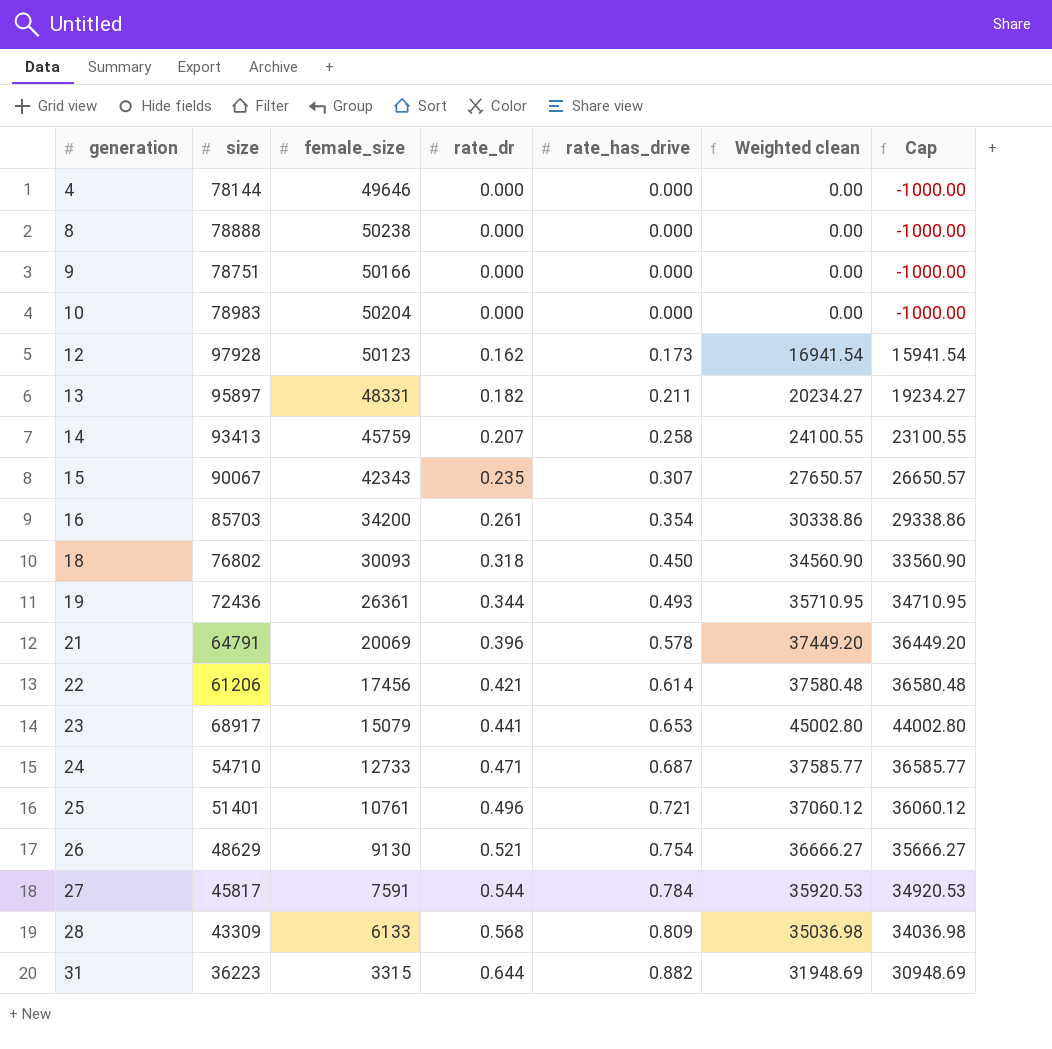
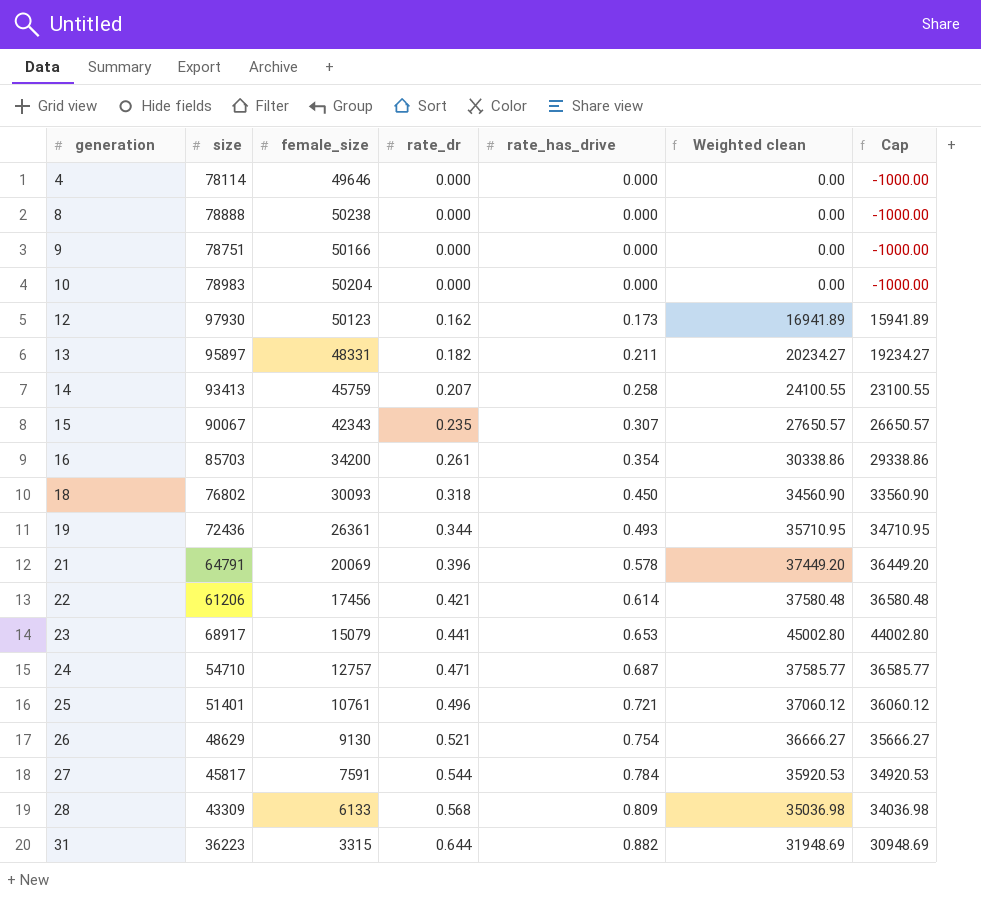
4 | size: 78144 -> 78114
12 | size: 97928 -> 97930
12 | Weighted clean: 16941.54 -> 16941.89
12 | Cap: 15941.54 -> 15941.89
24 | female_size: 12733 -> 12757

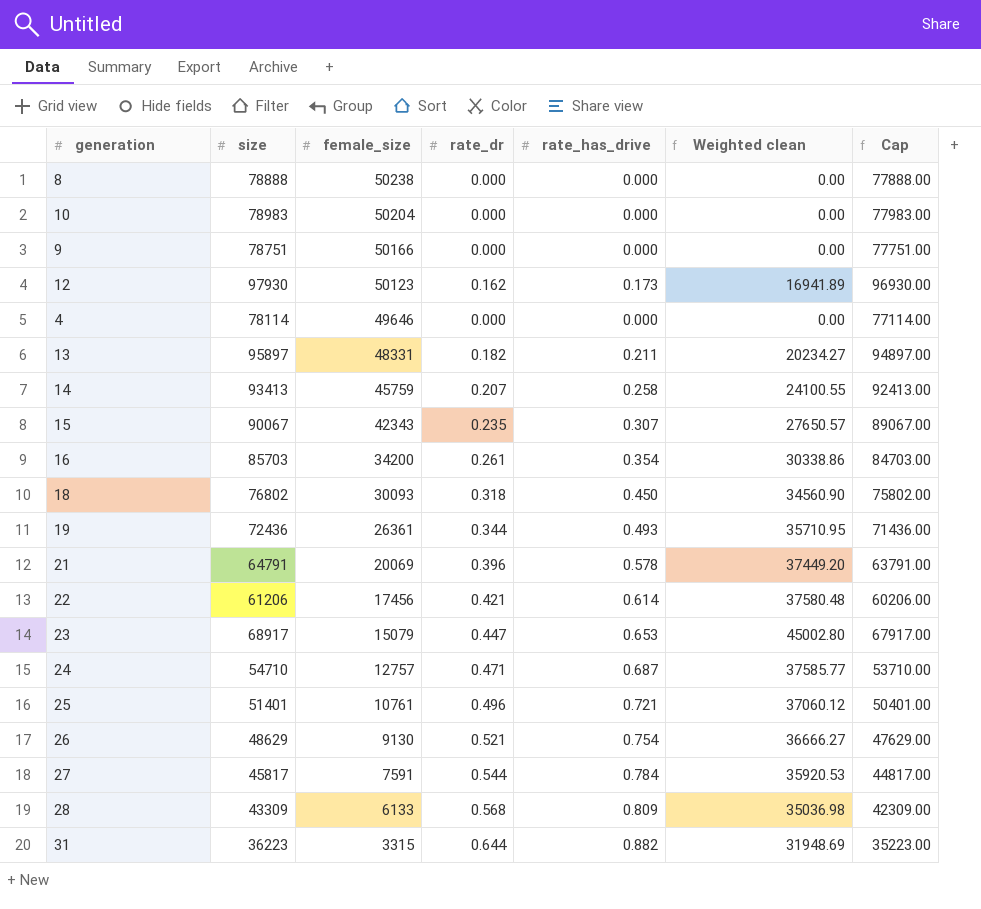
row order: generation ascending -> female_size descending
column Cap | formula: [Weighted clean] - 1000 -> [size] - 1000
23 | rate_dr: 0.441 -> 0.447

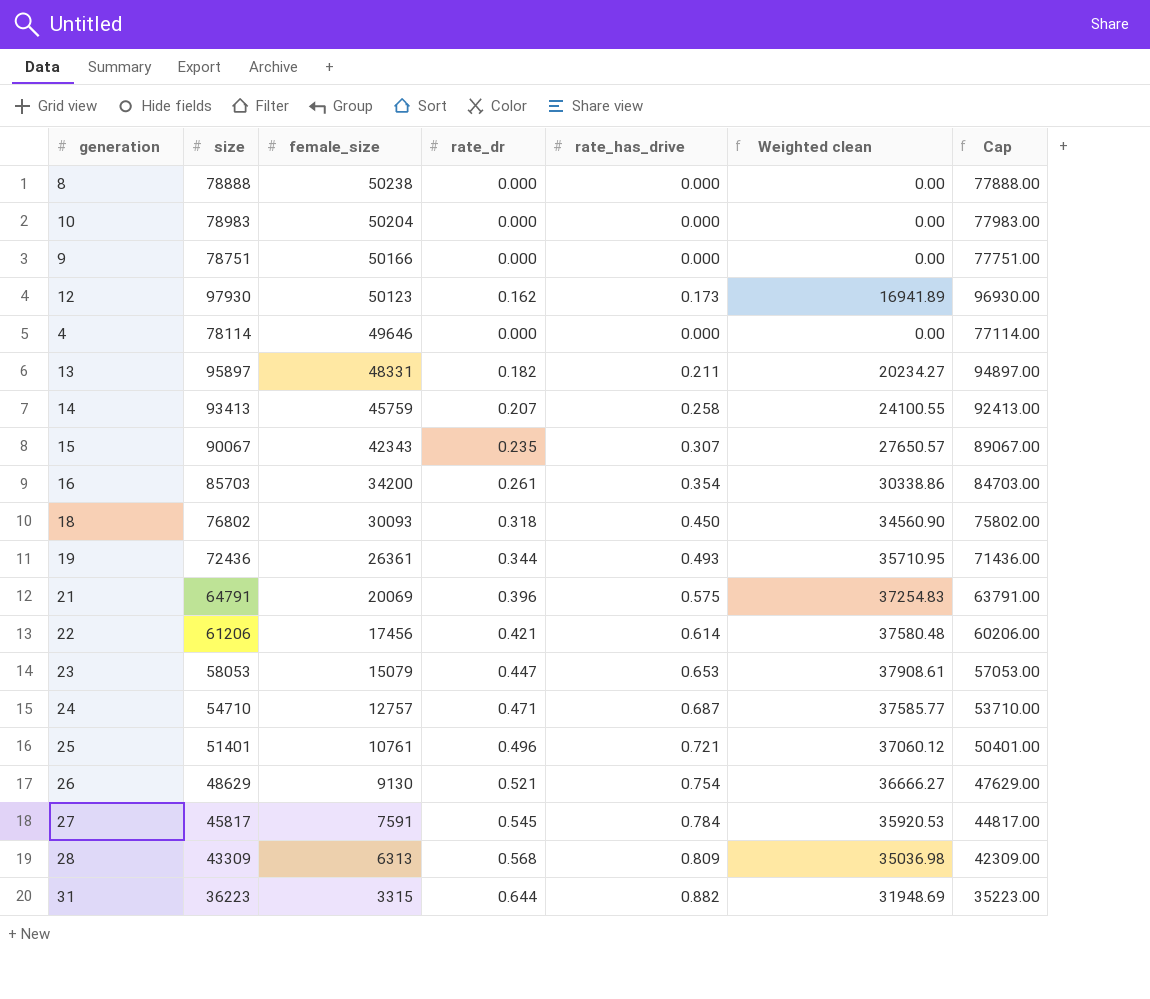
21 | rate_has_drive: 0.578 -> 0.575
21 | Weighted clean: 37449.20 -> 37254.83
23 | size: 68917 -> 58053
23 | Weighted clean: 45002.80 -> 37908.61
23 | Cap: 67917.00 -> 57053.00
27 | rate_dr: 0.544 -> 0.545
28 | female_size: 6133 -> 6313

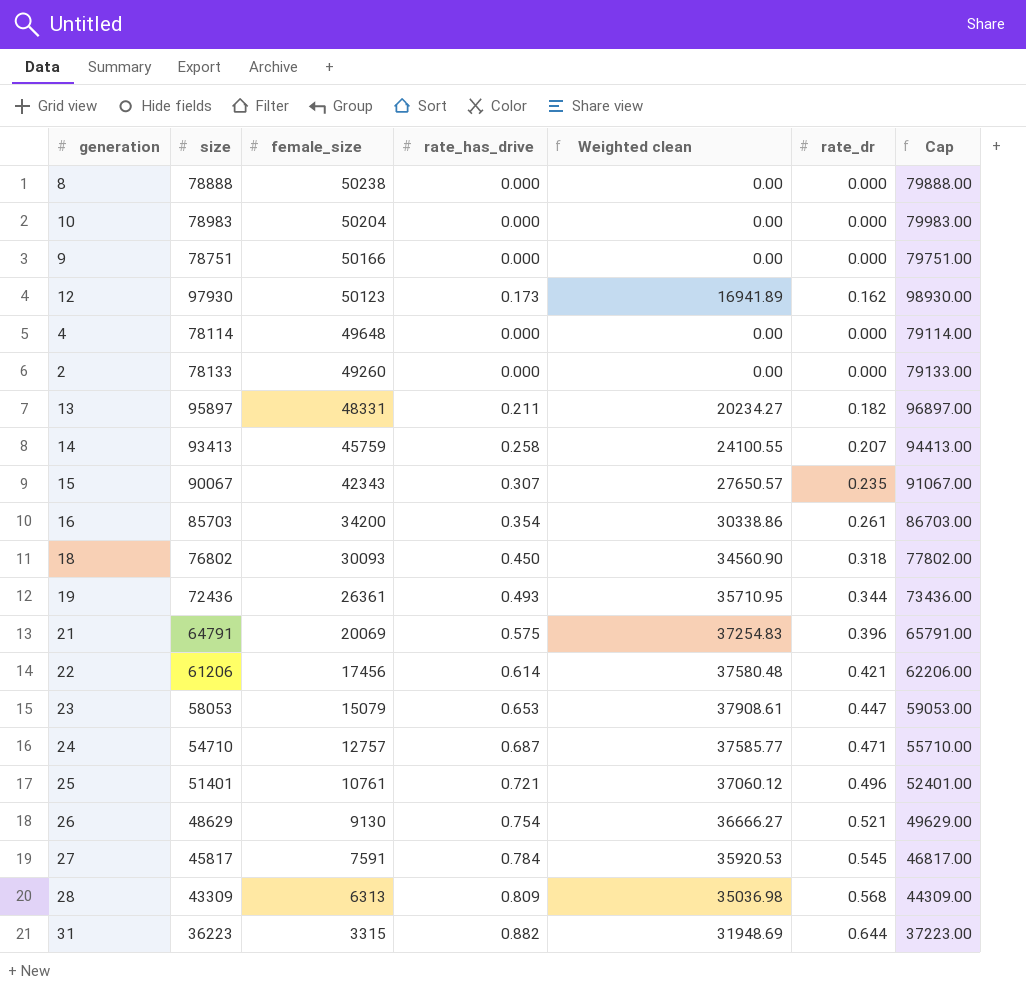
column rate_dr | position: 4 -> 6
column Cap | formula: [size] - 1000 -> [size] + 1000
4 | female_size: 49646 -> 49648
row 2: none -> 78133 | 49260 | 0.000 | 0.00 | 0.000 | 79133.00

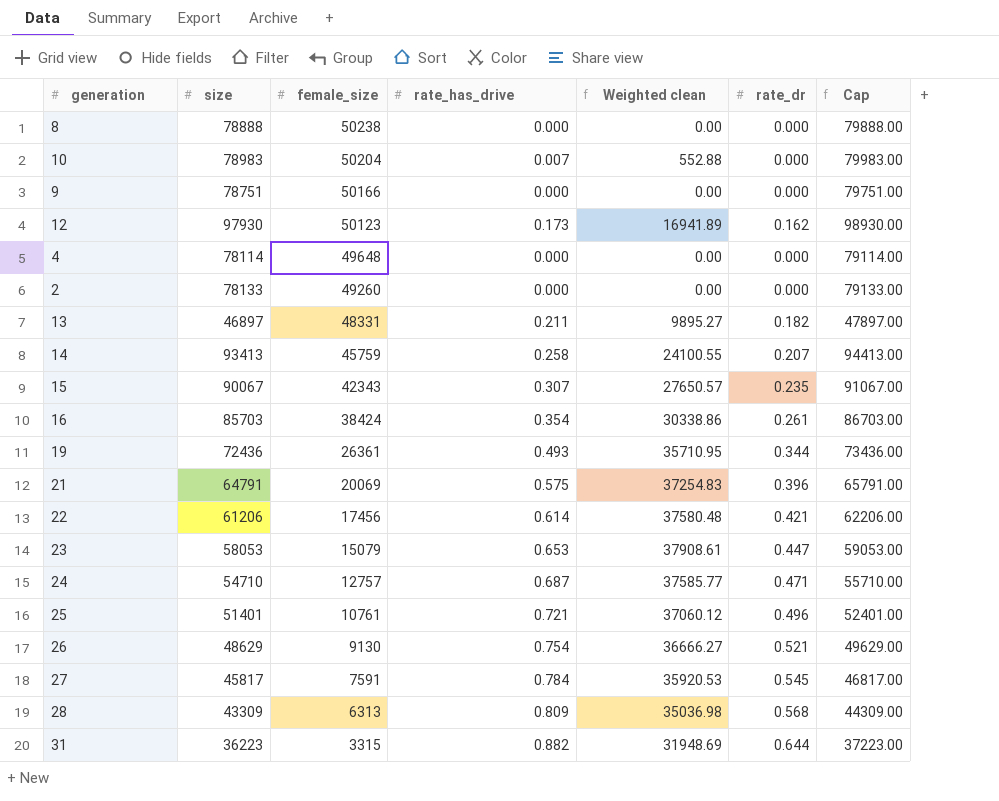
row 18: 76802 | 30093 | 0.450 | 34560.90 | 0.318 | 77802.00 -> none
10 | rate_has_drive: 0.000 -> 0.007
10 | Weighted clean: 0.00 -> 552.88
13 | size: 95897 -> 46897
13 | Weighted clean: 20234.27 -> 9895.27
13 | Cap: 96897.00 -> 47897.00
16 | female_size: 34200 -> 38424

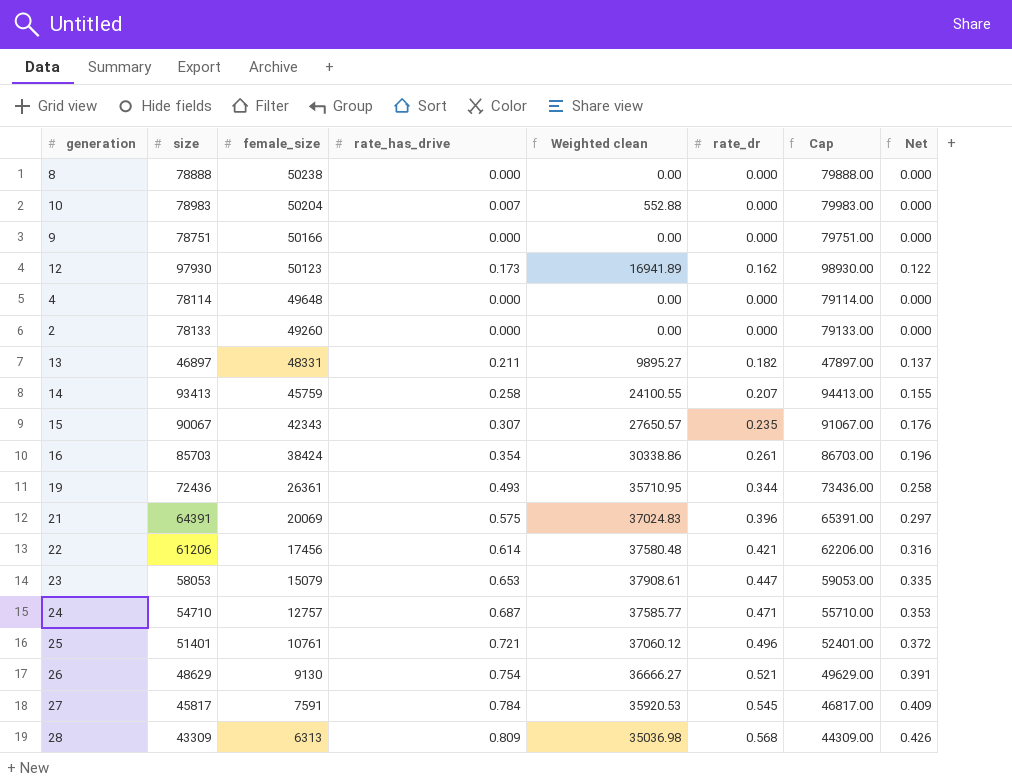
column Net | formula: none -> [rate_dr] * 0.75
row 31: 36223 | 3315 | 0.882 | 31948.69 | 0.644 | 37223.00 -> none
21 | size: 64791 -> 64391
21 | Weighted clean: 37254.83 -> 37024.83
21 | Cap: 65791.00 -> 65391.00

